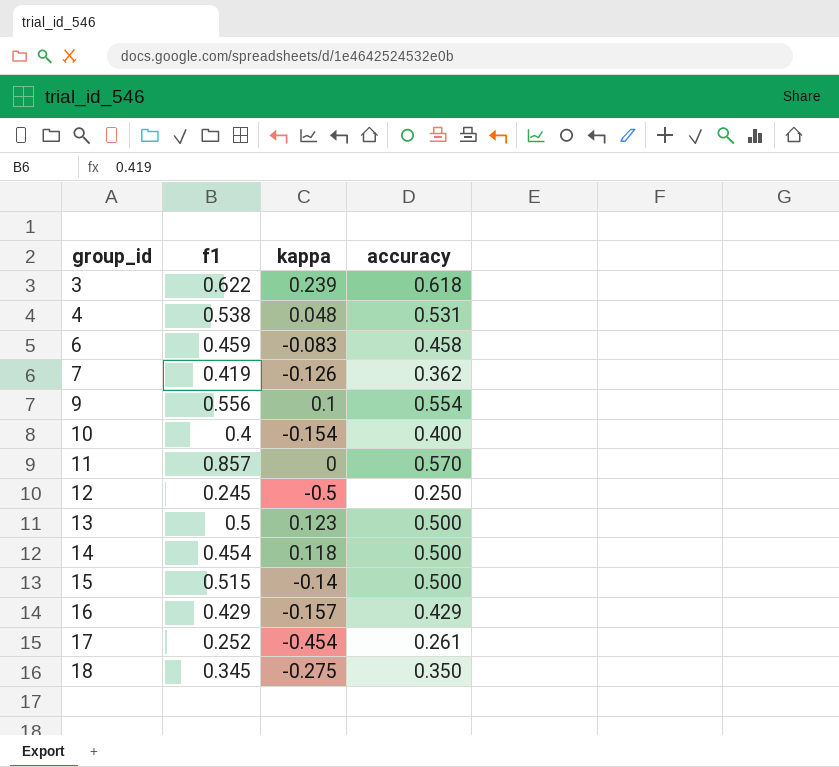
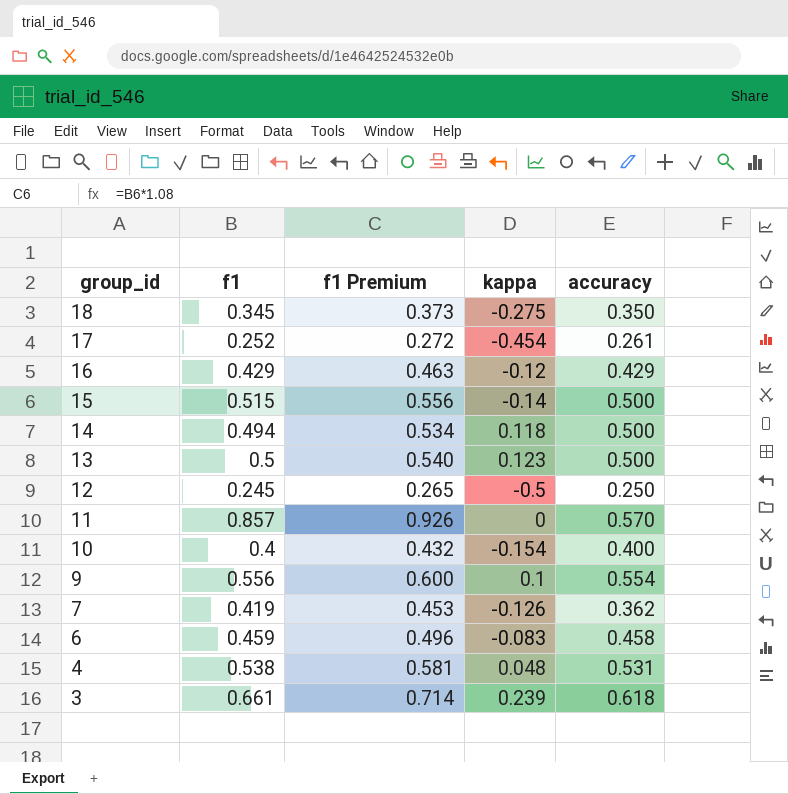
row order: group_id ascending -> group_id descending
column f1 Premium | formula: none -> [f1] * 1.08
16 | kappa: -0.157 -> -0.12
14 | f1: 0.454 -> 0.494
3 | f1: 0.622 -> 0.661

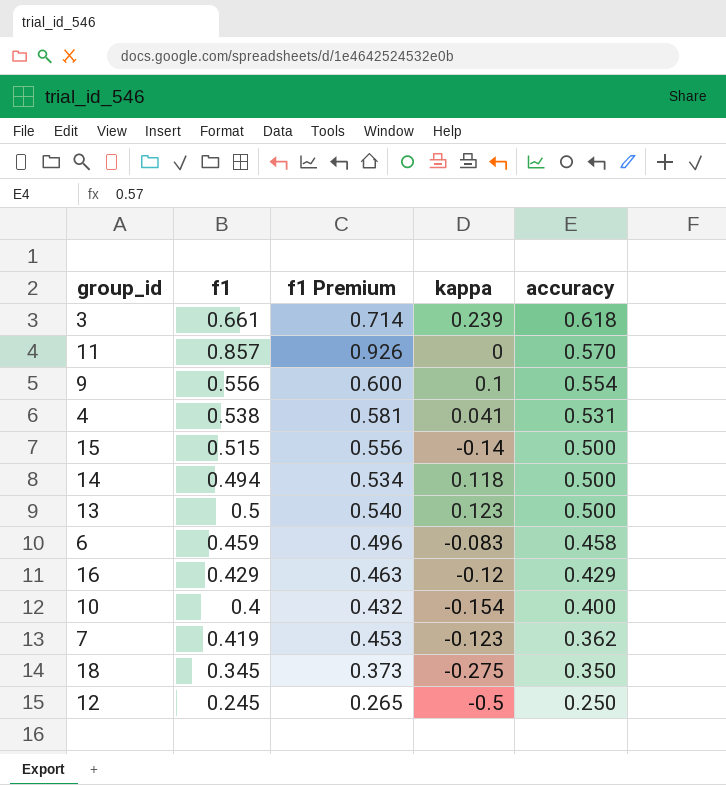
row order: group_id descending -> accuracy descending
row 17: 0.252 | 0.272 | -0.454 | 0.261 -> none
4 | kappa: 0.048 -> 0.041
7 | kappa: -0.126 -> -0.123

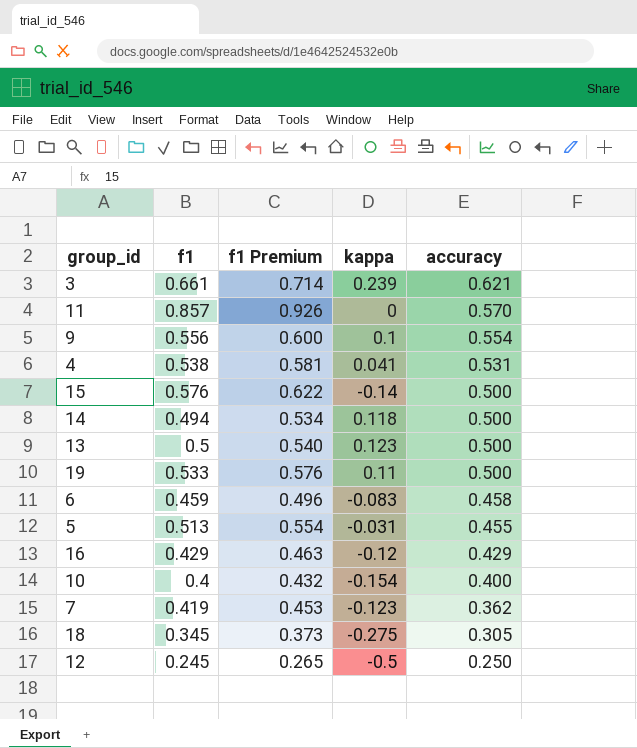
3 | accuracy: 0.618 -> 0.621
15 | f1: 0.515 -> 0.576
15 | f1 Premium: 0.556 -> 0.622
row 19: none -> 0.533 | 0.576 | 0.11 | 0.500
row 5: none -> 0.513 | 0.554 | -0.031 | 0.455
18 | accuracy: 0.350 -> 0.305

